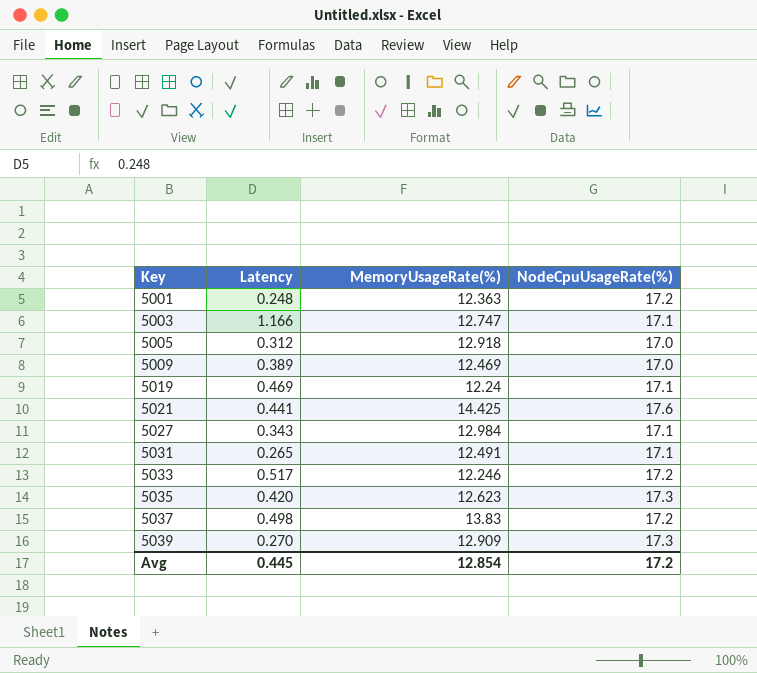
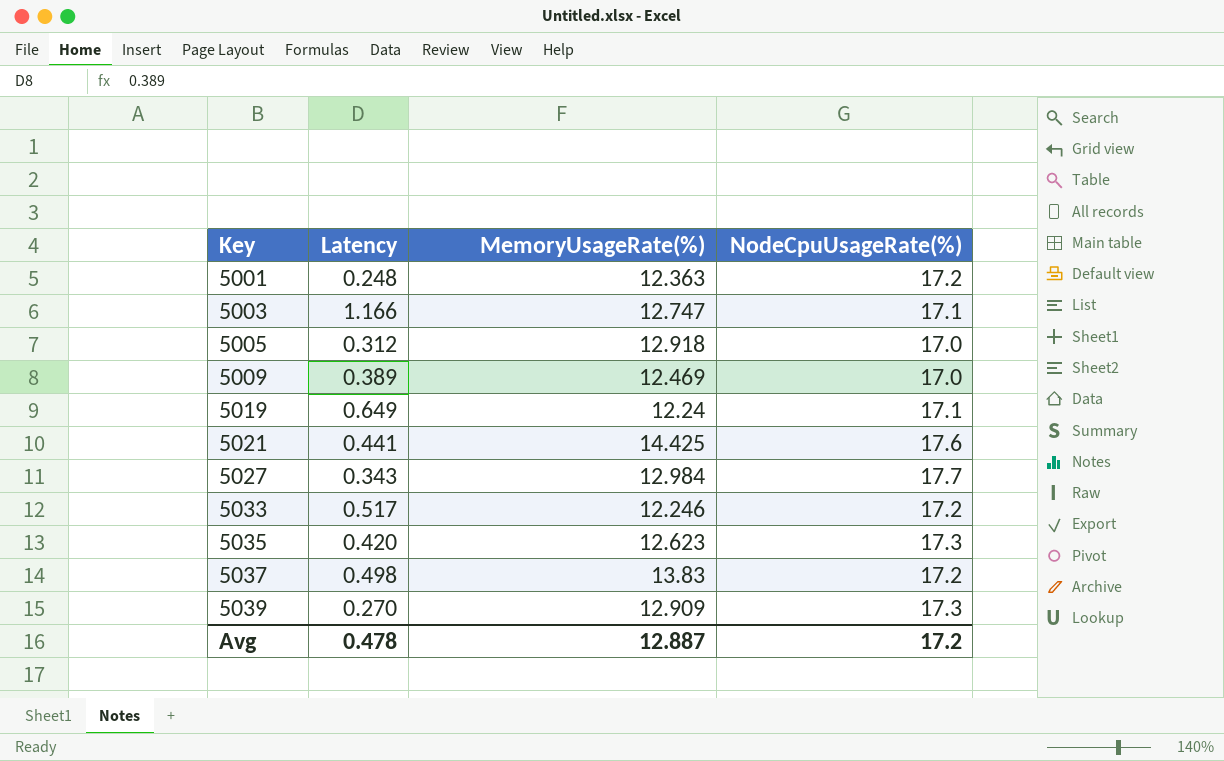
row 5031: 0.265 | 12.491 | 17.1 -> none
5019 | Latency: 0.469 -> 0.649
5027 | NodeCpuUsageRate(%): 17.1 -> 17.7
Avg | Latency: 0.445 -> 0.478
Avg | MemoryUsageRate(%): 12.854 -> 12.887

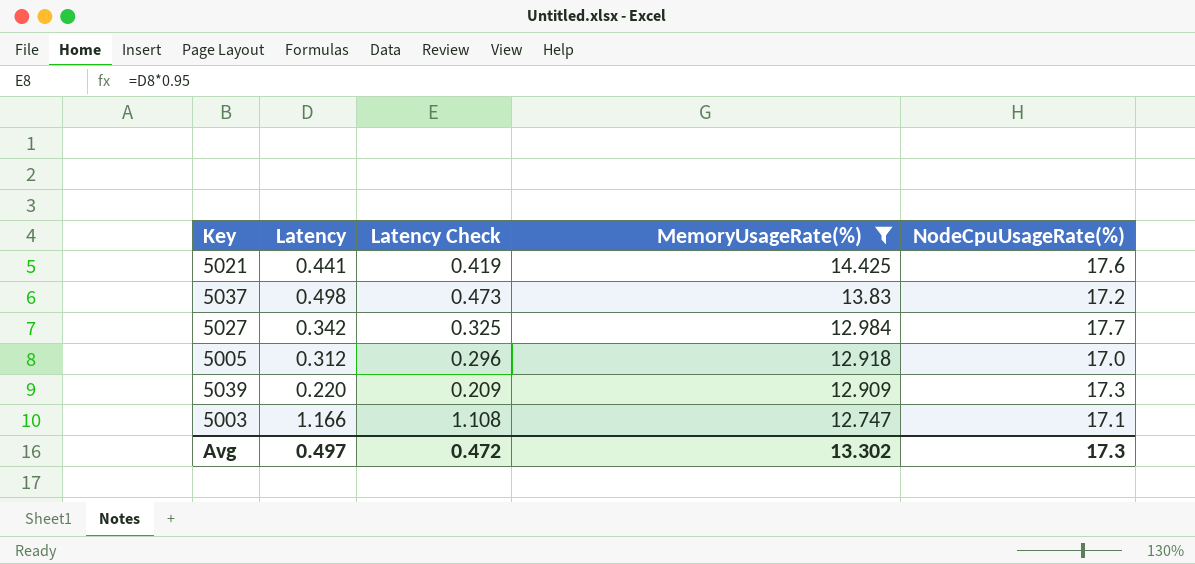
filter: none -> MemoryUsageRate(%) >= 12.747
row order: Key ascending -> MemoryUsageRate(%) descending
column Latency Check | formula: none -> [Latency] * 0.95
5027 | Latency: 0.343 -> 0.342
5039 | Latency: 0.270 -> 0.220
Avg | Latency: 0.478 -> 0.497
Avg | MemoryUsageRate(%): 12.887 -> 13.302
Avg | NodeCpuUsageRate(%): 17.2 -> 17.3

